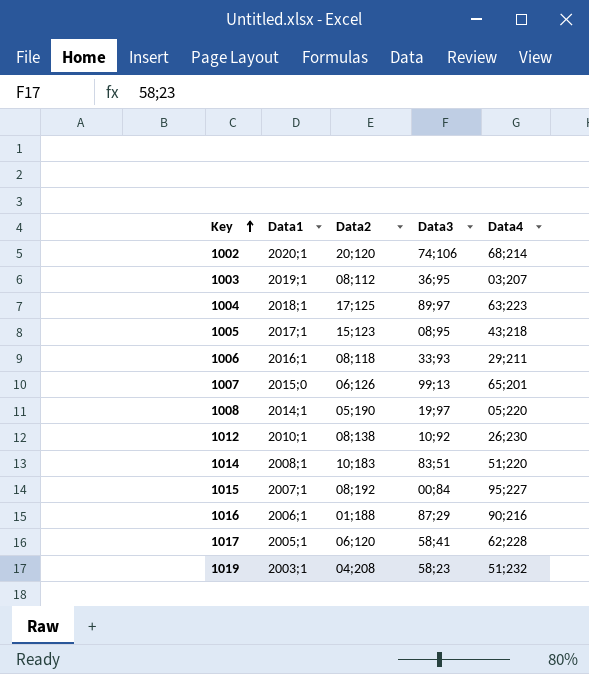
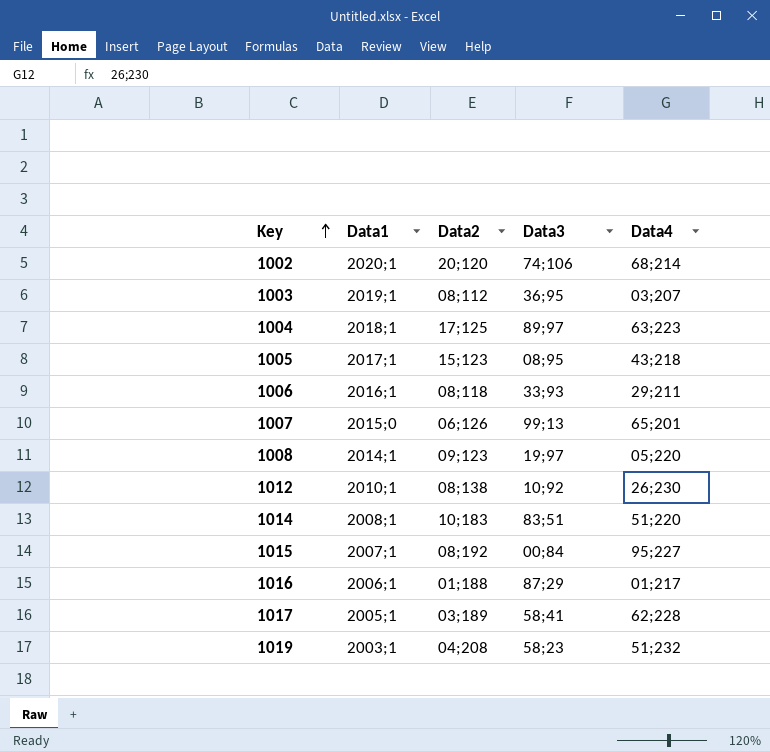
1008 | Data2: 05;190 -> 09;123
1016 | Data4: 90;216 -> 01;217
1017 | Data2: 06;120 -> 03;189

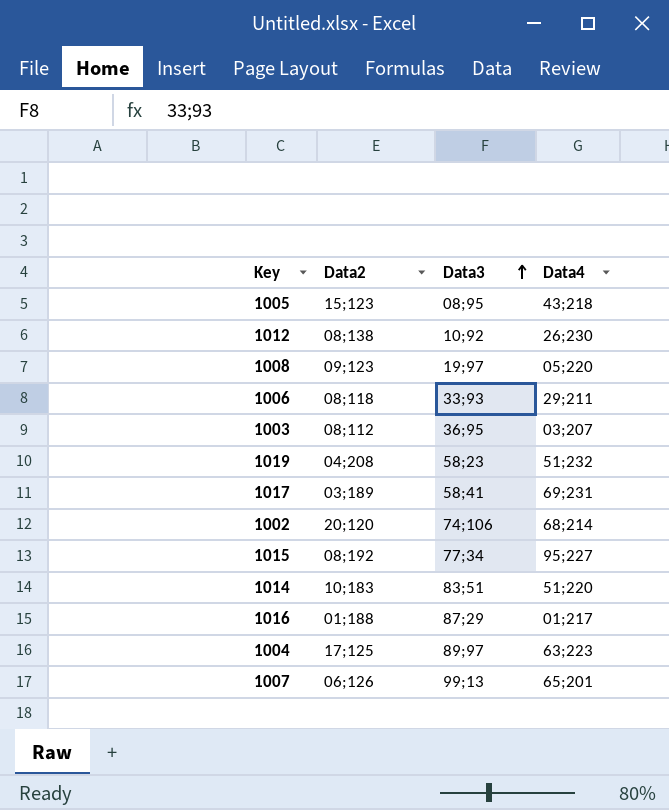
row order: Key ascending -> Data3 ascending
column Data1 | position: 2 -> none
1017 | Data4: 62;228 -> 69;231
1015 | Data3: 00;84 -> 77;34

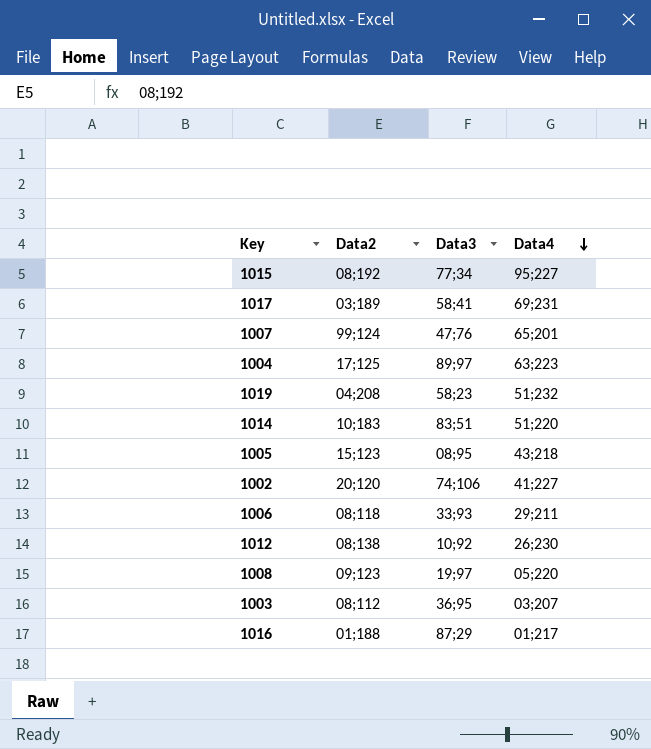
row order: Data3 ascending -> Data4 descending
1007 | Data2: 06;126 -> 99;124
1007 | Data3: 99;13 -> 47;76
1002 | Data4: 68;214 -> 41;227

